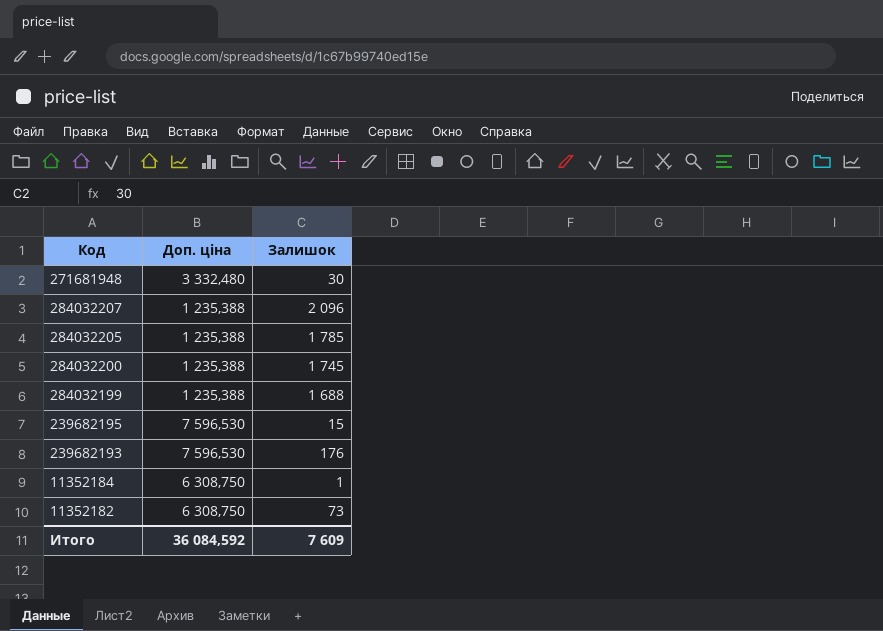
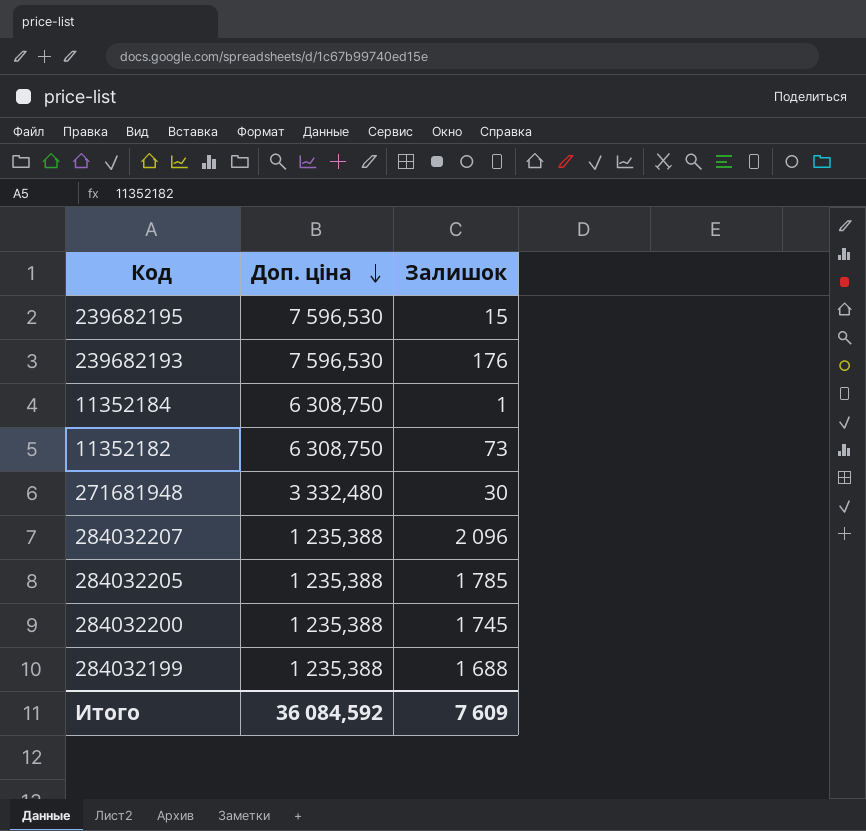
row order: none -> Доп. ціна descending

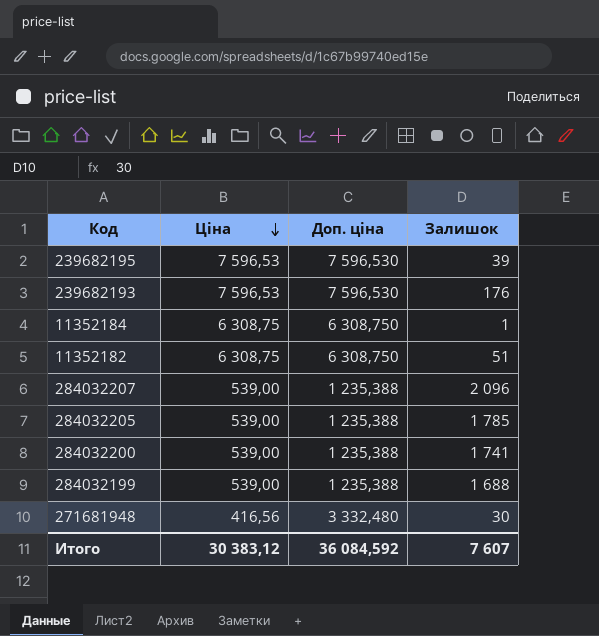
row order: Доп. ціна descending -> Ціна descending
column Ціна | position: none -> 2
239682195 | Залишок: 15 -> 39
11352182 | Залишок: 73 -> 51
284032200 | Залишок: 1 745 -> 1 741
Итого | Залишок: 7 609 -> 7 607

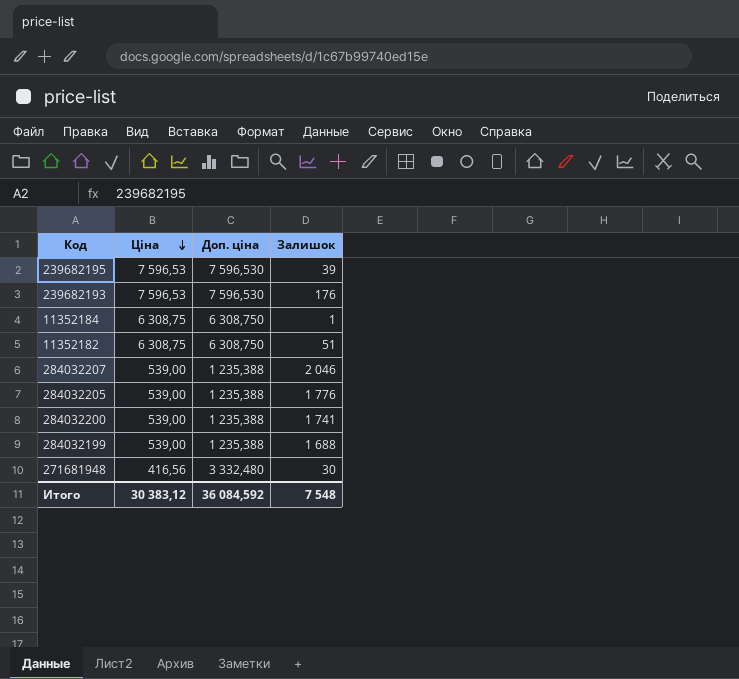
284032207 | Залишок: 2 096 -> 2 046
284032205 | Залишок: 1 785 -> 1 776
Итого | Залишок: 7 607 -> 7 548

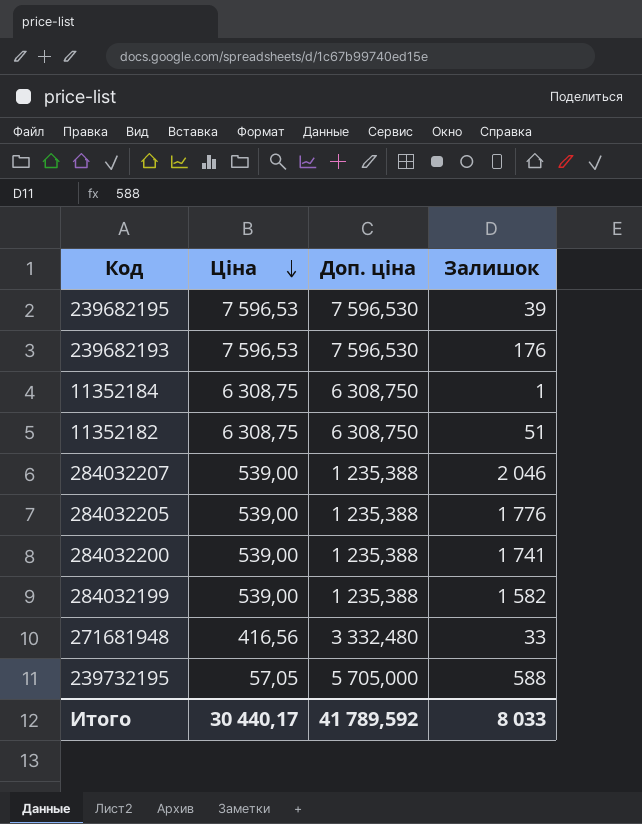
284032199 | Залишок: 1 688 -> 1 582
271681948 | Залишок: 30 -> 33
row 239732195: none -> 57,05 | 5 705,000 | 588
Итого | Ціна: 30 383,12 -> 30 440,17
Итого | Доп. ціна: 36 084,592 -> 41 789,592
Итого | Залишок: 7 548 -> 8 033

